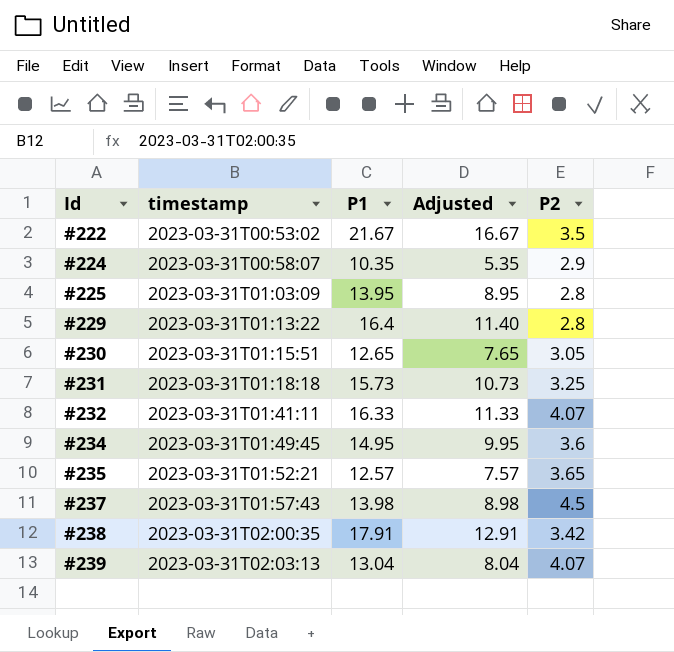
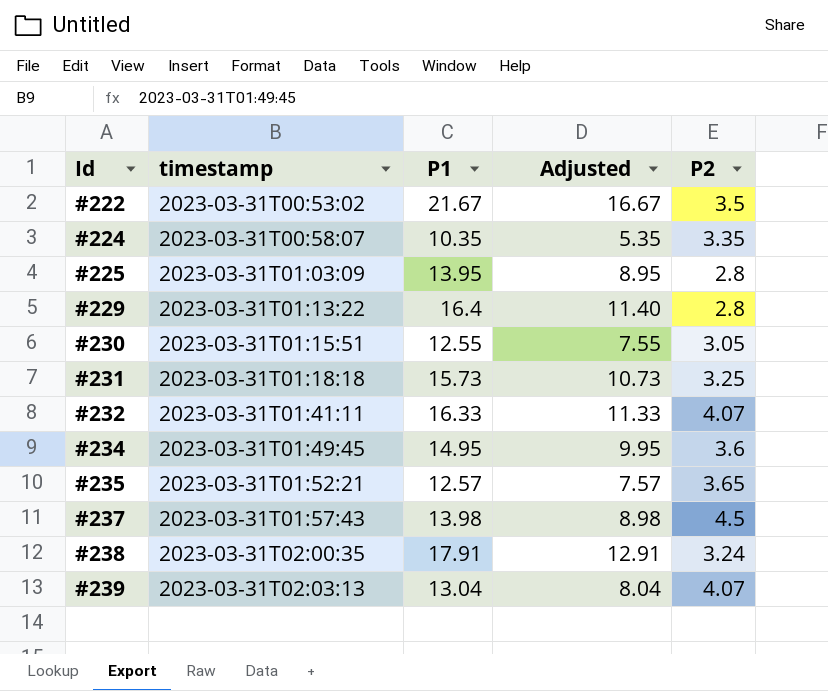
#224 | P2: 2.9 -> 3.35
#230 | P1: 12.65 -> 12.55
#230 | Adjusted: 7.65 -> 7.55
#238 | P2: 3.42 -> 3.24

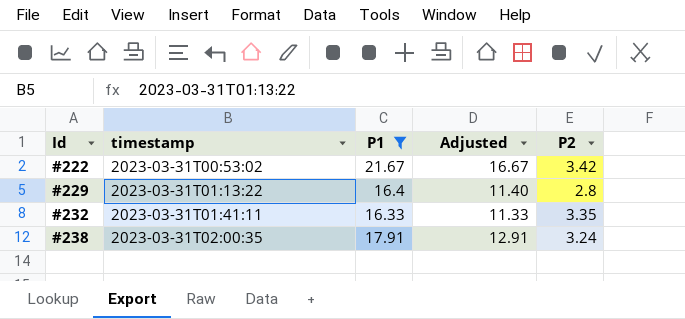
filter: none -> P1 >= 16.33
#222 | P2: 3.5 -> 3.42
#232 | P2: 4.07 -> 3.35

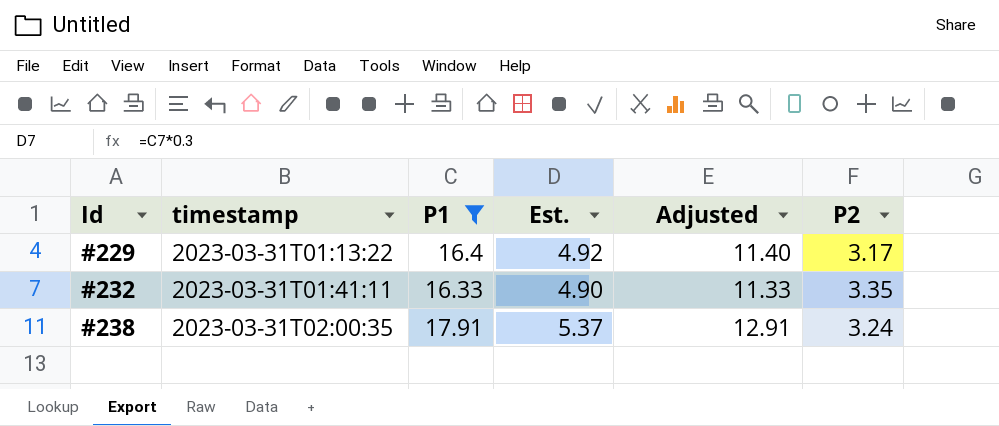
column Est. | formula: none -> [P1] * 0.3
row #222: 2023-03-31T00:53:02 | 21.67 | 16.67 | 3.42 -> none
#229 | P2: 2.8 -> 3.17

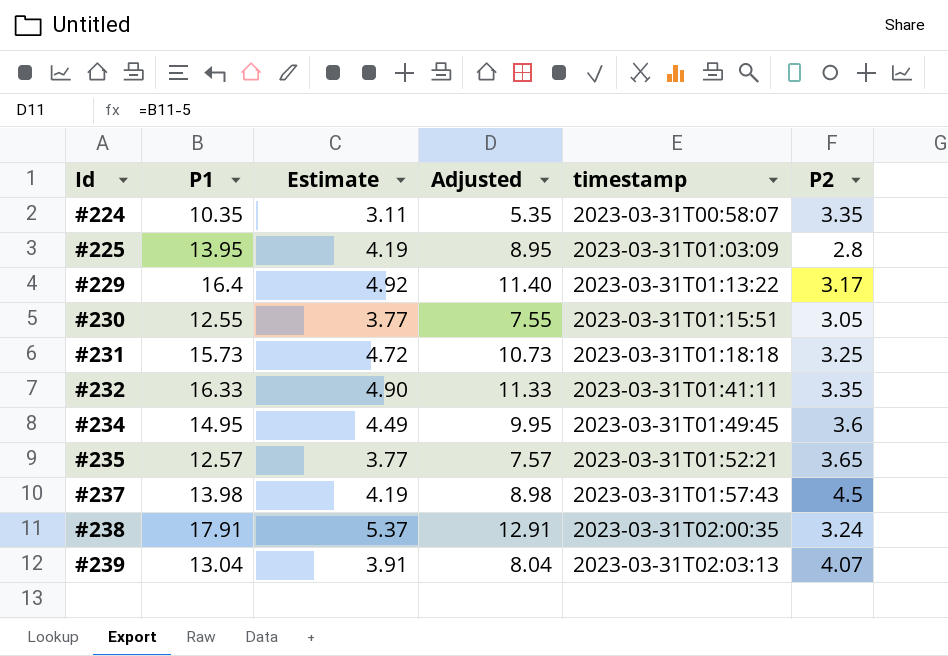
filter: P1 >= 16.33 -> none
column name: Est. -> Estimate
column timestamp | position: 2 -> 5

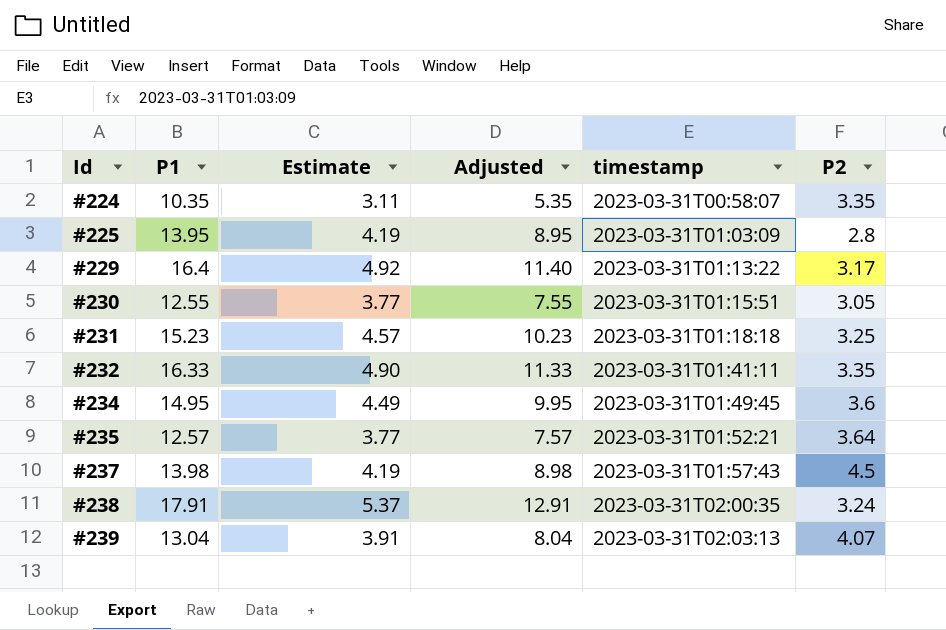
#231 | P1: 15.73 -> 15.23
#231 | Estimate: 4.72 -> 4.57
#231 | Adjusted: 10.73 -> 10.23
#235 | P2: 3.65 -> 3.64

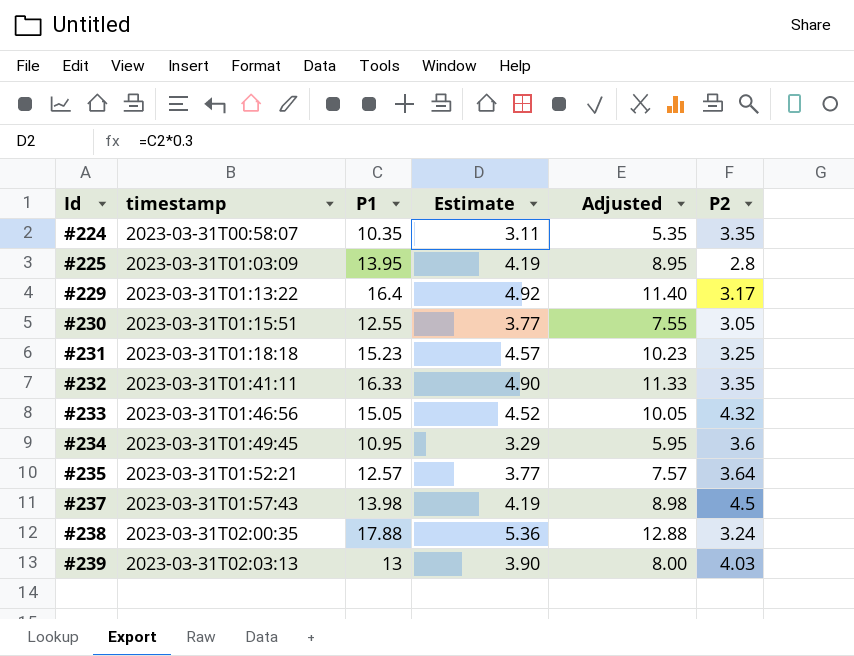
column timestamp | position: 5 -> 2
row #233: none -> 2023-03-31T01:46:56 | 15.05 | 4.52 | 10.05 | 4.32
#234 | P1: 14.95 -> 10.95
#234 | Estimate: 4.49 -> 3.29
#234 | Adjusted: 9.95 -> 5.95
#238 | P1: 17.91 -> 17.88
#238 | Estimate: 5.37 -> 5.36
#238 | Adjusted: 12.91 -> 12.88
#239 | P1: 13.04 -> 13
#239 | Estimate: 3.91 -> 3.90
#239 | Adjusted: 8.04 -> 8.00
#239 | P2: 4.07 -> 4.03

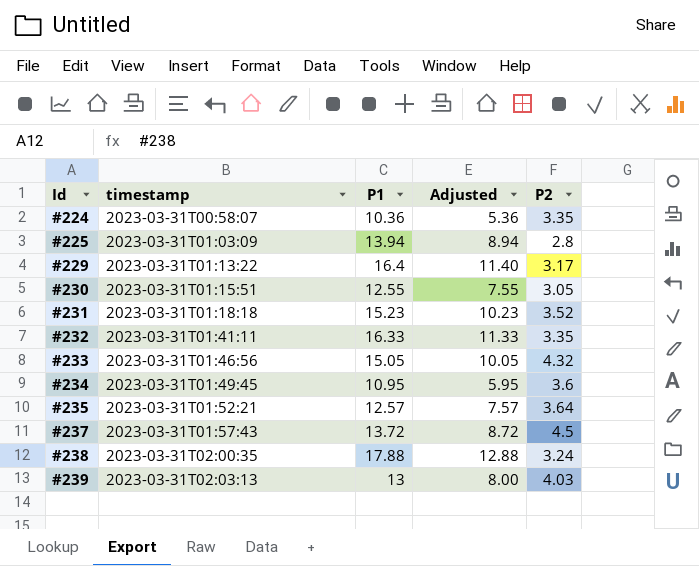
column Estimate | formula: [P1] * 0.3 -> none
#224 | P1: 10.35 -> 10.36
#224 | Adjusted: 5.35 -> 5.36
#225 | P1: 13.95 -> 13.94
#225 | Adjusted: 8.95 -> 8.94
#231 | P2: 3.25 -> 3.52
#237 | P1: 13.98 -> 13.72
#237 | Adjusted: 8.98 -> 8.72

